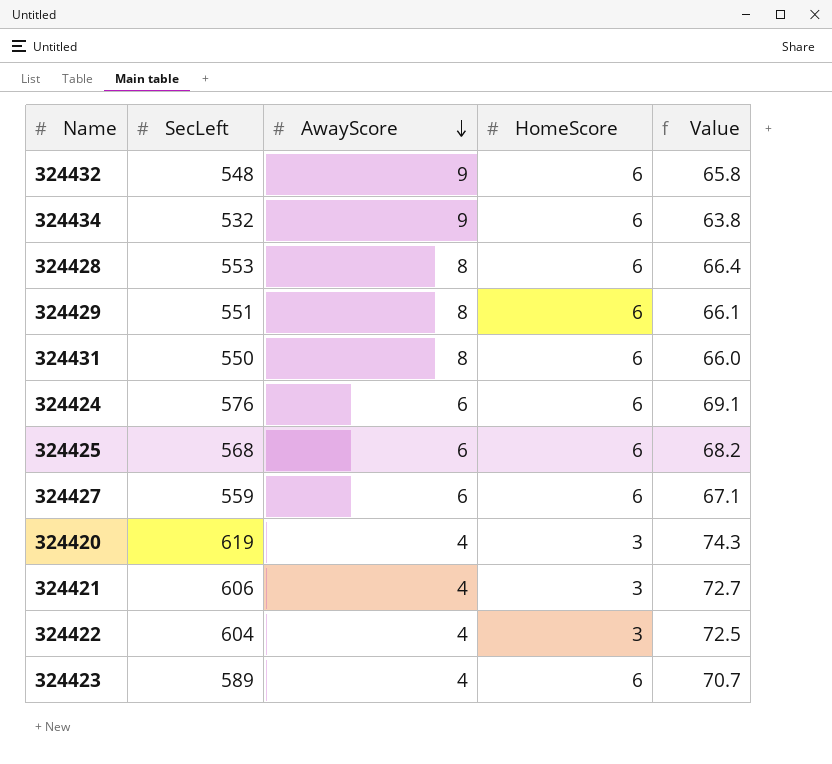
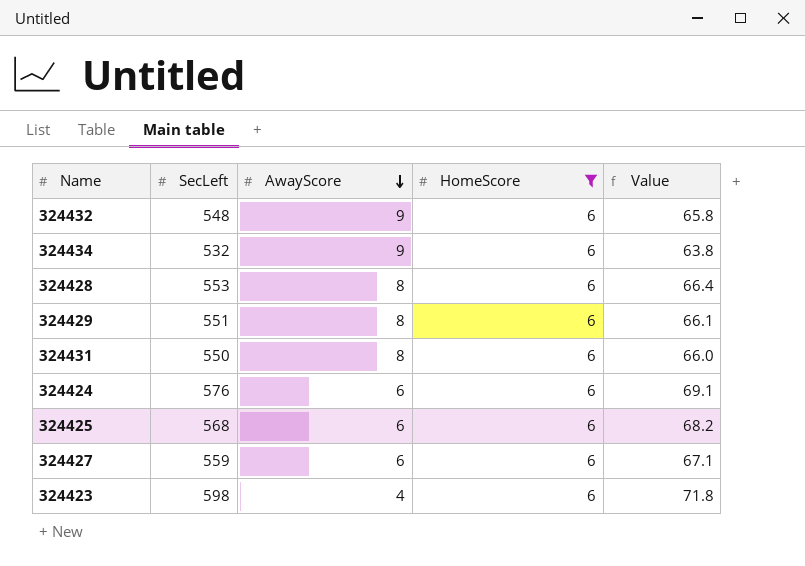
filter: none -> HomeScore = 6
324423 | SecLeft: 589 -> 598
324423 | Value: 70.7 -> 71.8

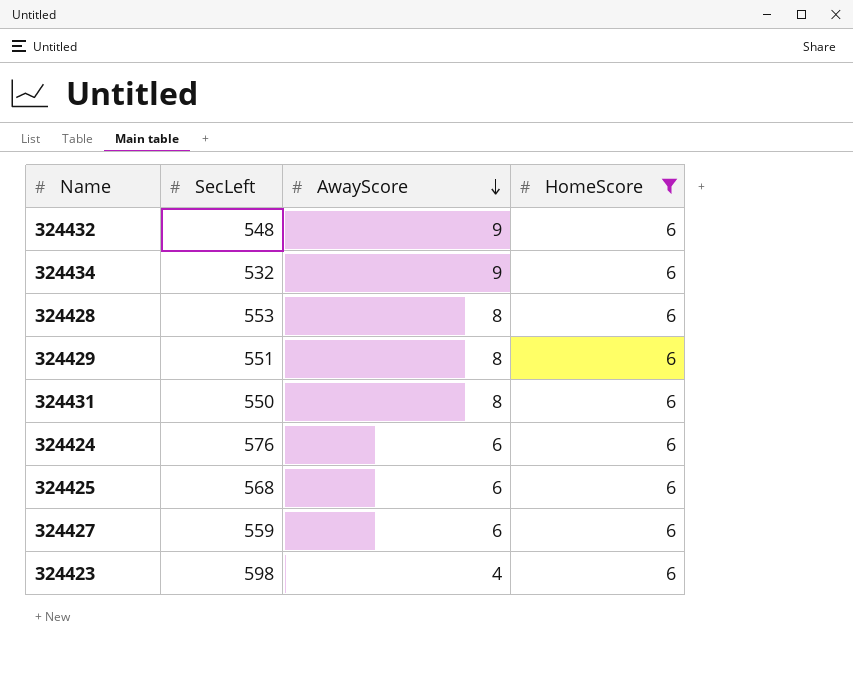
column Value | formula: [SecLeft] * 0.12 -> none

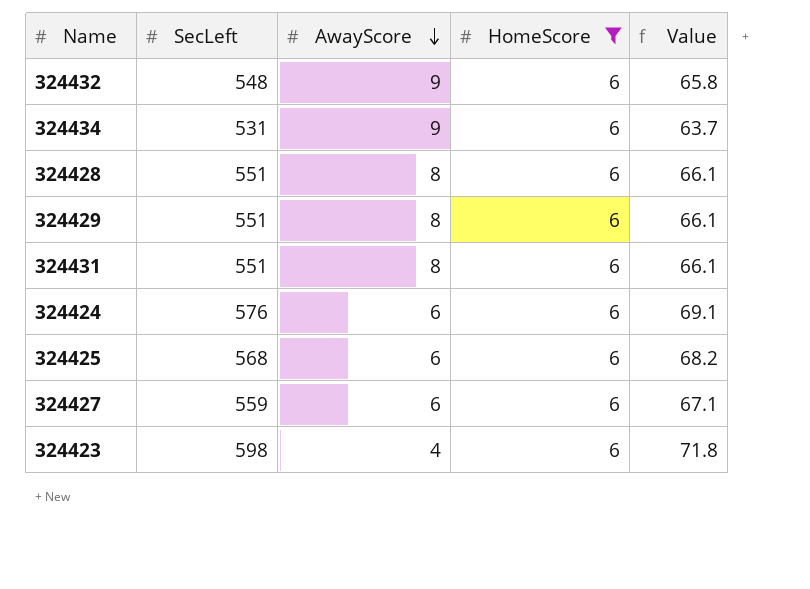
column Value | formula: none -> [SecLeft] * 0.12
324434 | SecLeft: 532 -> 531
324428 | SecLeft: 553 -> 551
324431 | SecLeft: 550 -> 551

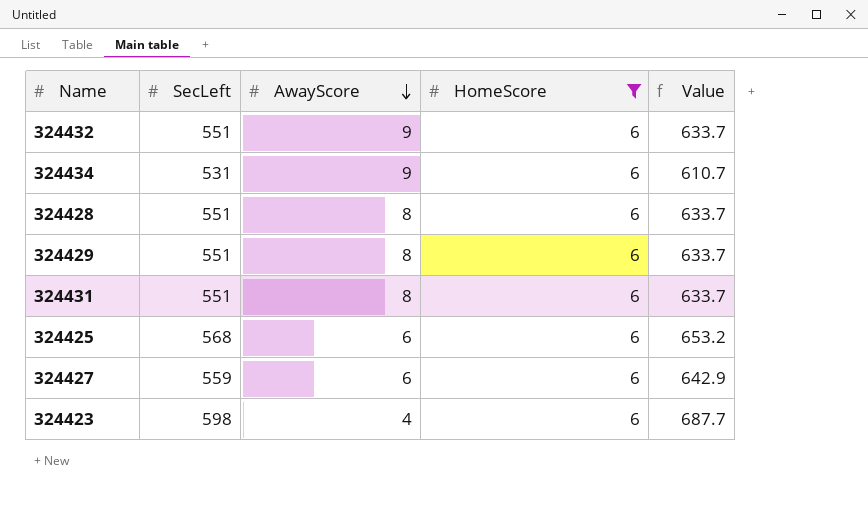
column Value | formula: [SecLeft] * 0.12 -> [SecLeft] * 1.15
row 324424: 576 | 6 | 6 | 69.1 -> none
324432 | SecLeft: 548 -> 551

